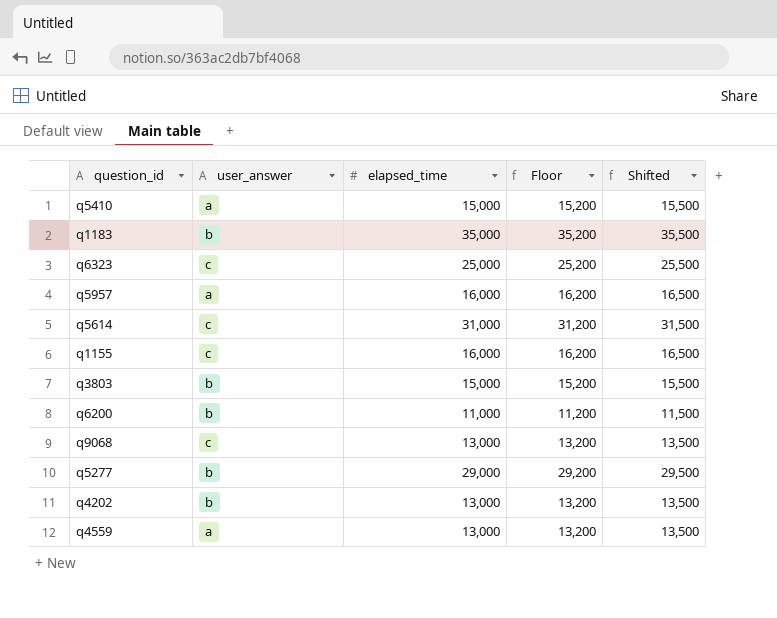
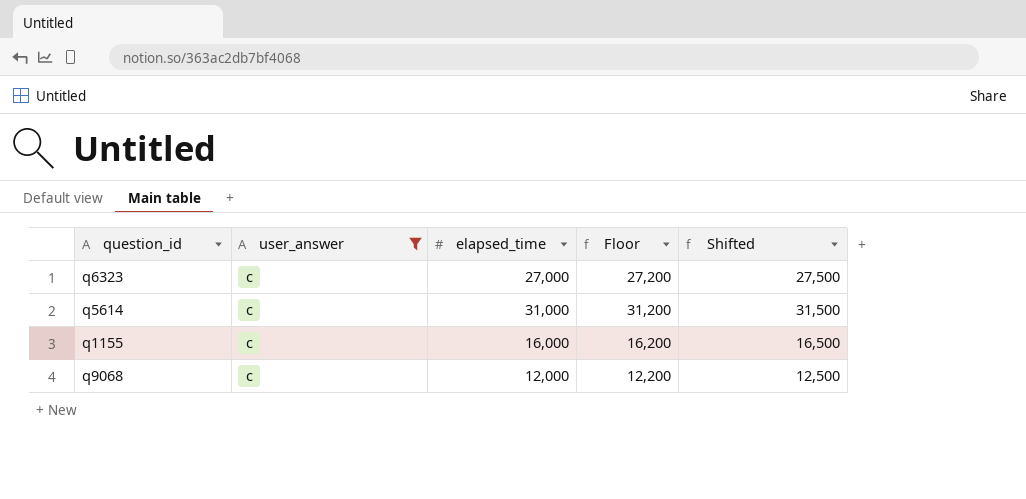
filter: none -> user_answer = c
q6323 | elapsed_time: 25,000 -> 27,000
q6323 | Floor: 25,200 -> 27,200
q6323 | Shifted: 25,500 -> 27,500
q9068 | elapsed_time: 13,000 -> 12,000
q9068 | Floor: 13,200 -> 12,200
q9068 | Shifted: 13,500 -> 12,500

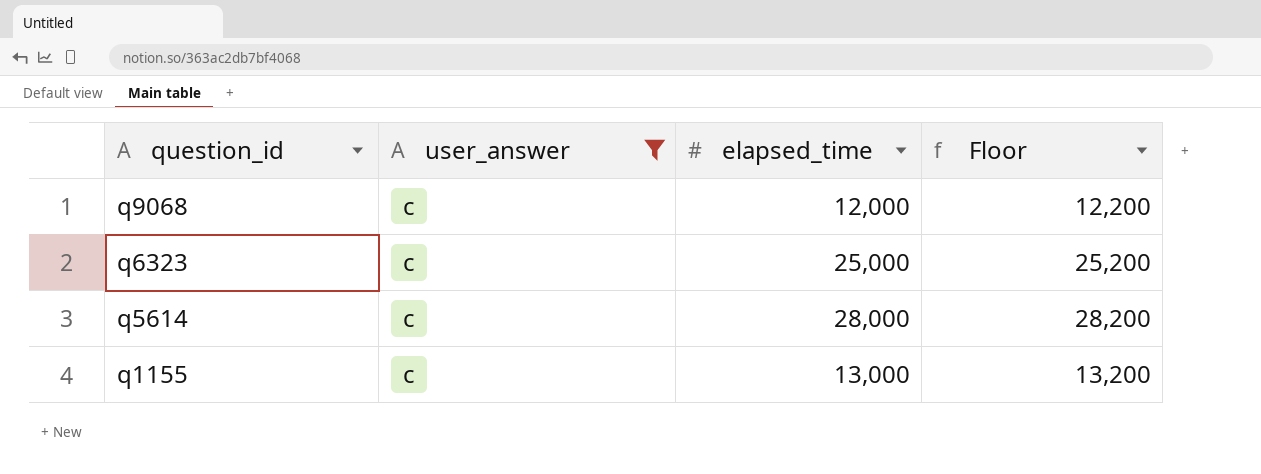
row order: none -> question_id descending
column Shifted | formula: [elapsed_time] + 500 -> none
q6323 | elapsed_time: 27,000 -> 25,000
q6323 | Floor: 27,200 -> 25,200
q5614 | elapsed_time: 31,000 -> 28,000
q5614 | Floor: 31,200 -> 28,200
q1155 | elapsed_time: 16,000 -> 13,000
q1155 | Floor: 16,200 -> 13,200

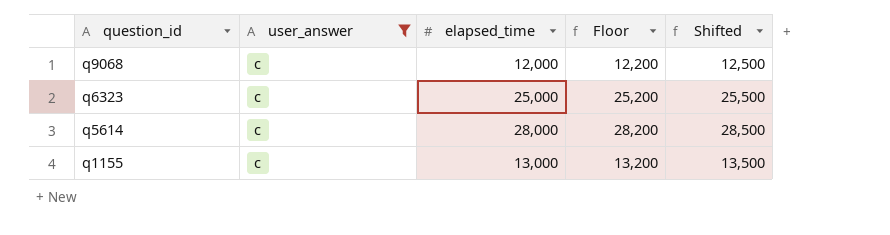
column Shifted | formula: none -> [elapsed_time] + 500

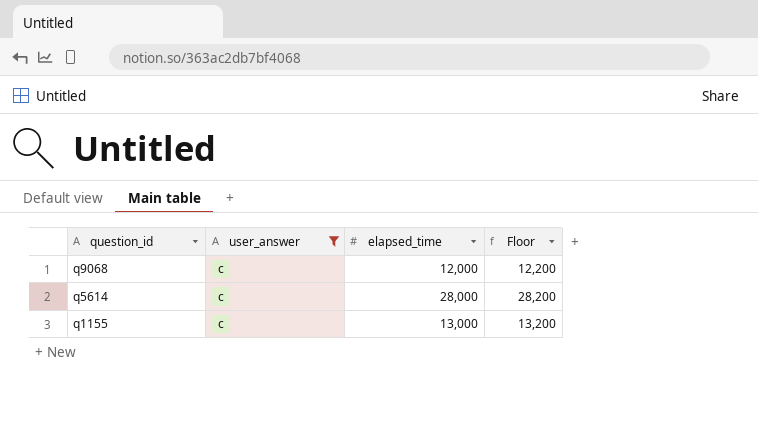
column Shifted | formula: [elapsed_time] + 500 -> none
row q6323: c | 25,000 | 25,200 | 25,500 -> none

